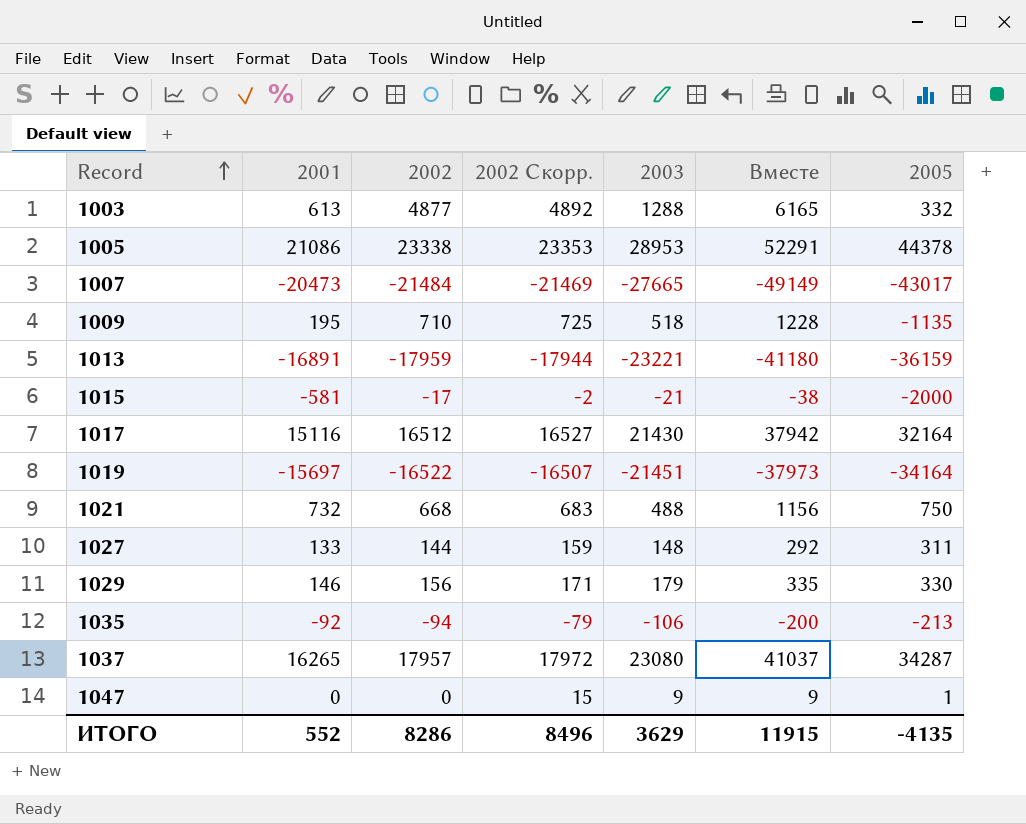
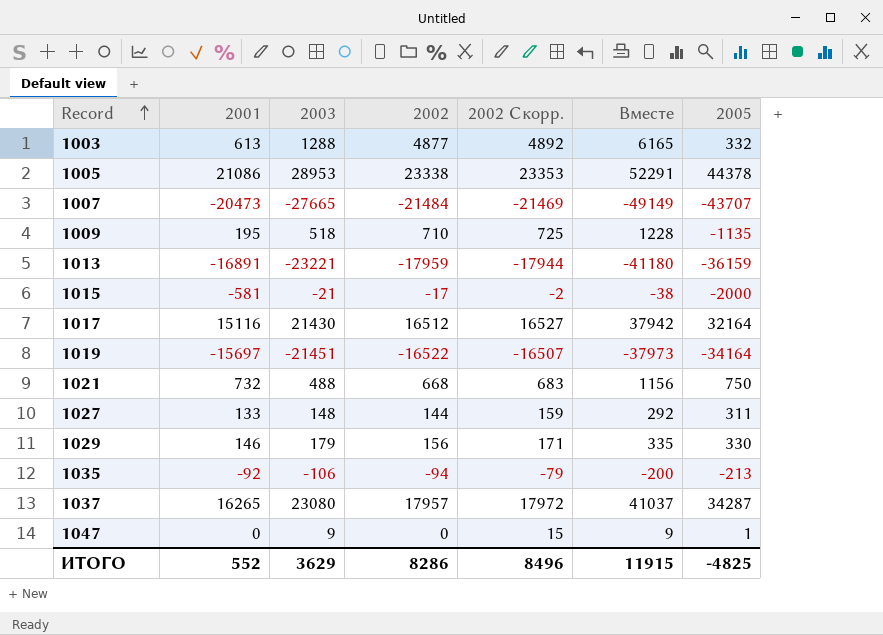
column 2003 | position: 5 -> 3
1007 | 2005: -43017 -> -43707
ИТОГО | 2005: -4135 -> -4825

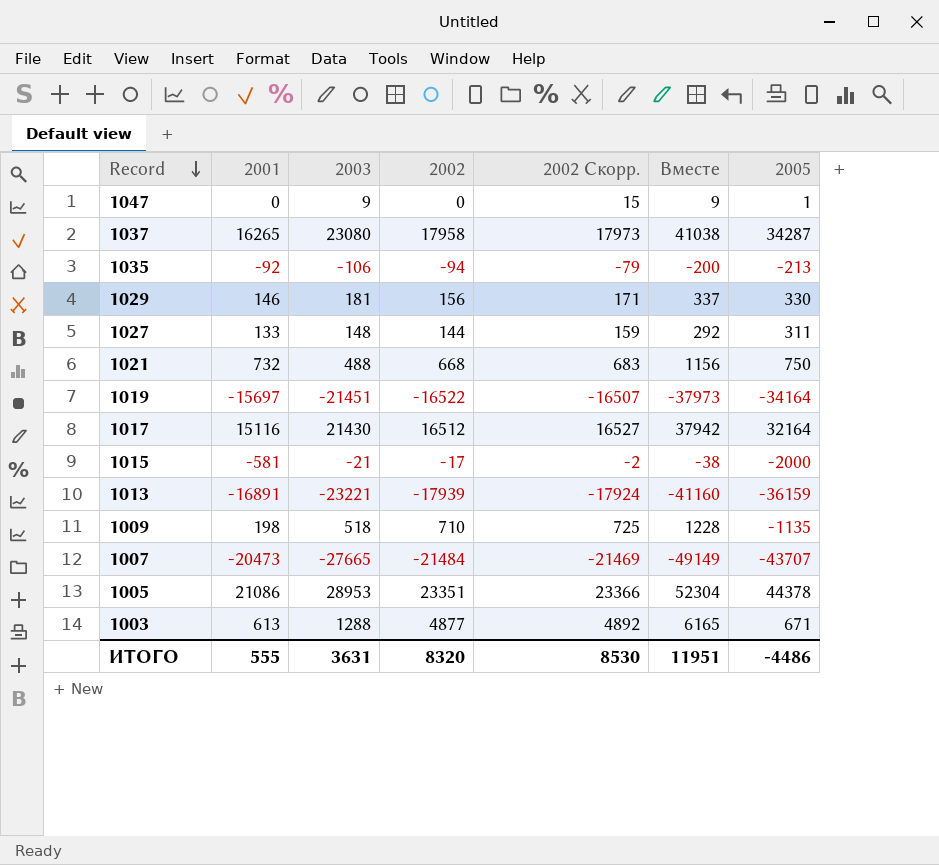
row order: Record ascending -> Record descending
1037 | 2002: 17957 -> 17958
1037 | 2002 Скорр.: 17972 -> 17973
1037 | Вместе: 41037 -> 41038
1029 | 2003: 179 -> 181
1029 | Вместе: 335 -> 337
1013 | 2002: -17959 -> -17939
1013 | 2002 Скорр.: -17944 -> -17924
1013 | Вместе: -41180 -> -41160
1009 | 2001: 195 -> 198
1005 | 2002: 23338 -> 23351
1005 | 2002 Скорр.: 23353 -> 23366
1005 | Вместе: 52291 -> 52304
1003 | 2005: 332 -> 671
ИТОГО | 2001: 552 -> 555
ИТОГО | 2003: 3629 -> 3631
ИТОГО | 2002: 8286 -> 8320
ИТОГО | 2002 Скорр.: 8496 -> 8530
ИТОГО | Вместе: 11915 -> 11951
ИТОГО | 2005: -4825 -> -4486

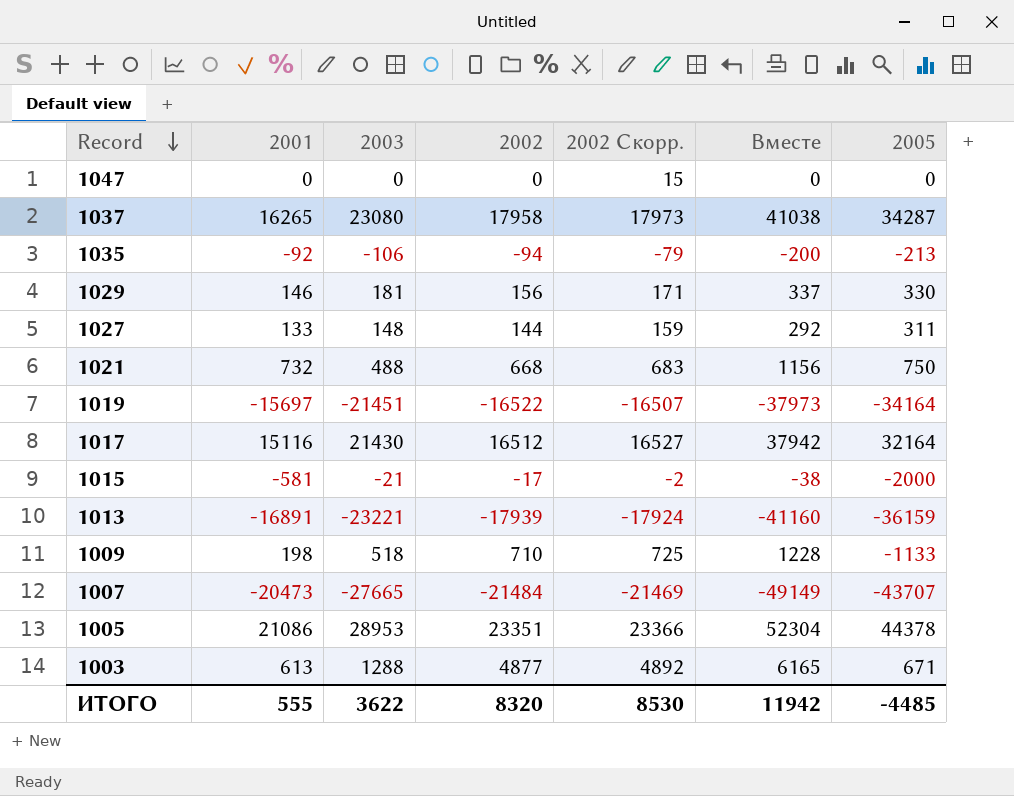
1047 | 2003: 9 -> 0
1047 | Вместе: 9 -> 0
1047 | 2005: 1 -> 0
1009 | 2005: -1135 -> -1133
ИТОГО | 2003: 3631 -> 3622
ИТОГО | Вместе: 11951 -> 11942
ИТОГО | 2005: -4486 -> -4485

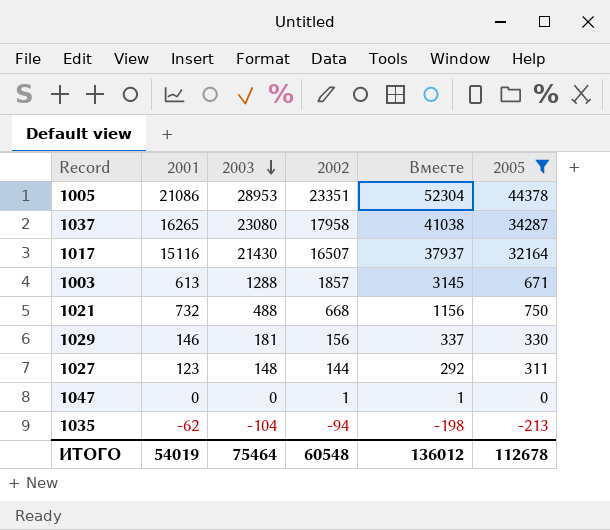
filter: none -> 2005 >= -213
row order: Record descending -> 2003 descending
column 2002 Скорр. | formula: [2002] + 15 -> none
1017 | 2002: 16512 -> 16507
1017 | Вместе: 37942 -> 37937
1003 | 2002: 4877 -> 1857
1003 | Вместе: 6165 -> 3145
1027 | 2001: 133 -> 123
1047 | 2002: 0 -> 1
1047 | Вместе: 0 -> 1
1035 | 2001: -92 -> -62
1035 | 2003: -106 -> -104
1035 | Вместе: -200 -> -198
ИТОГО | 2001: 555 -> 54019
ИТОГО | 2003: 3622 -> 75464
ИТОГО | 2002: 8320 -> 60548
ИТОГО | Вместе: 11942 -> 136012
ИТОГО | 2005: -4485 -> 112678

